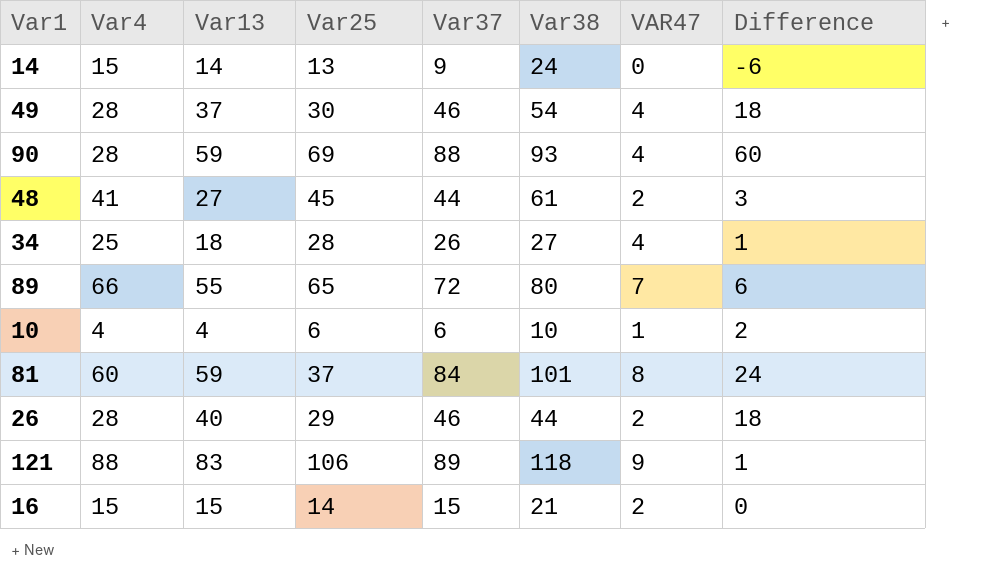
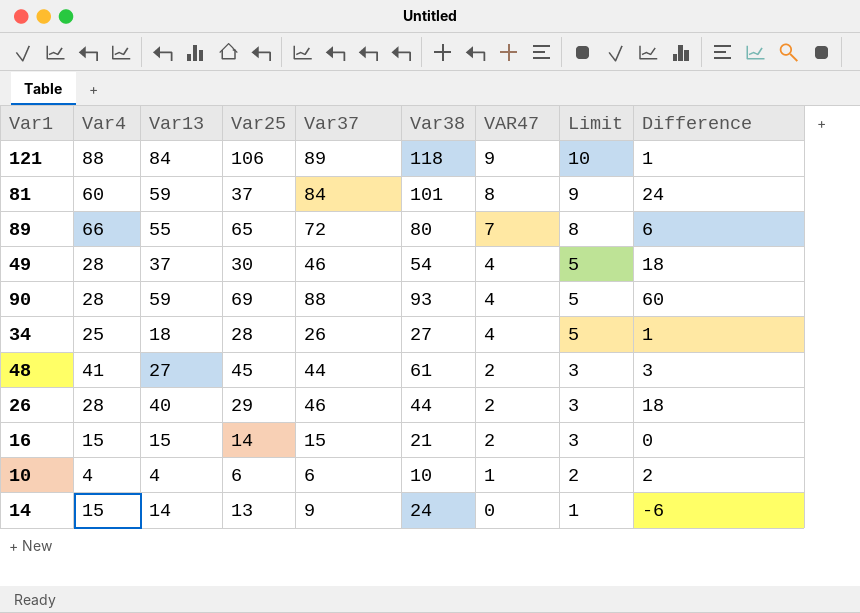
row order: none -> VAR47 descending
column Limit | formula: none -> [VAR47] + 1
121 | Var13: 83 -> 84

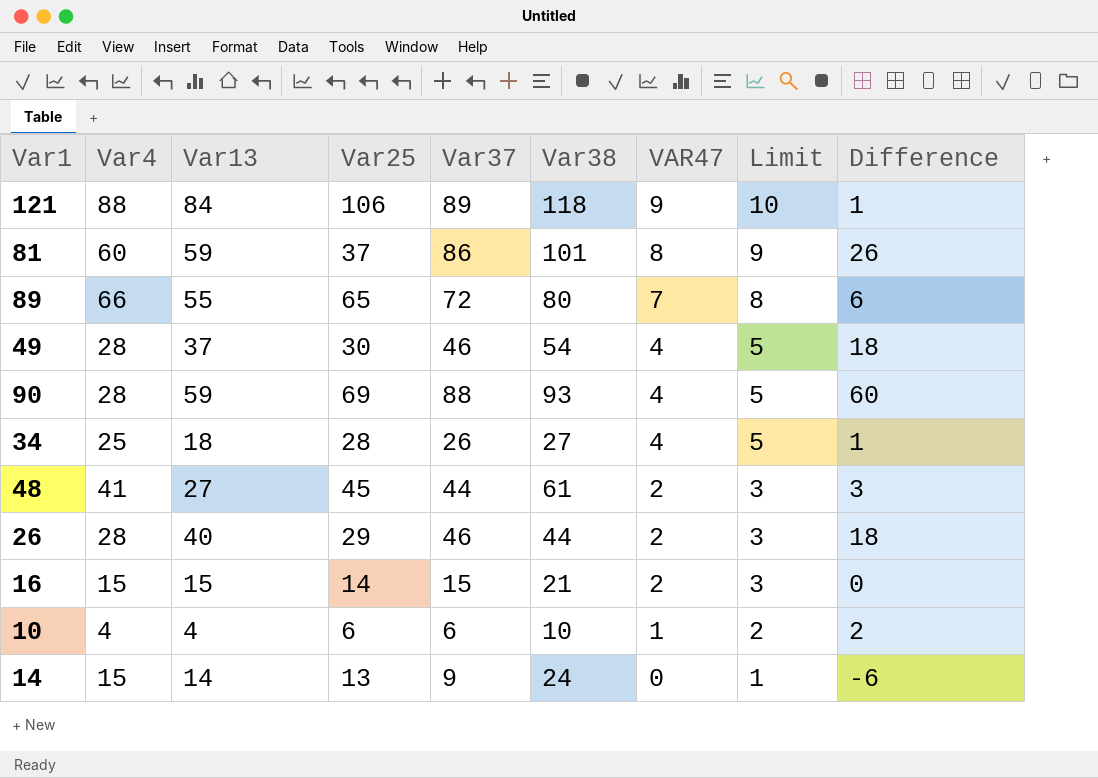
81 | Var37: 84 -> 86
81 | Difference: 24 -> 26

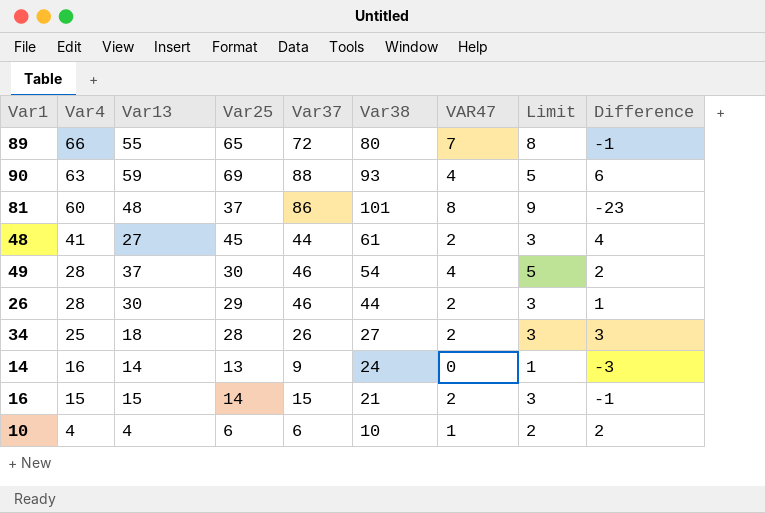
row order: VAR47 descending -> Var4 descending
column Difference | formula: [Var37] - [Var4] -> [Var25] - [Var4]
row 121: 88 | 84 | 106 | 89 | 118 | 9 | 10 | 1 -> none
90 | Var4: 28 -> 63
81 | Var13: 59 -> 48
26 | Var13: 40 -> 30
34 | VAR47: 4 -> 2
34 | Limit: 5 -> 3
14 | Var4: 15 -> 16

